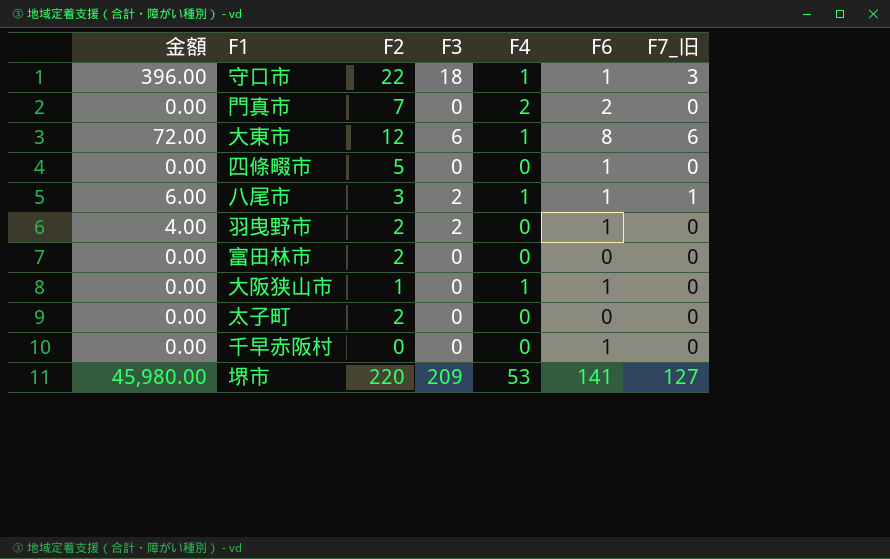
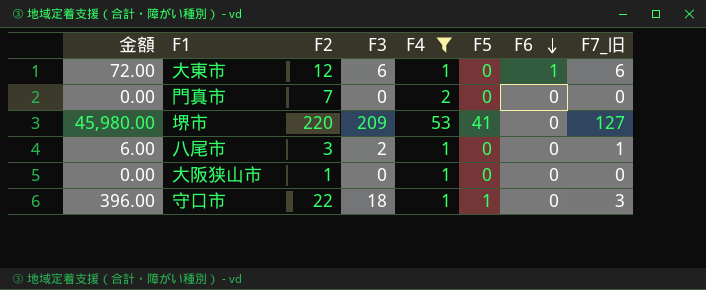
filter: none -> F4 != 0
row order: none -> F6 descending
column F5 | position: none -> 6
大東市 | F6: 8 -> 1
門真市 | F6: 2 -> 0
堺市 | F6: 141 -> 0
八尾市 | F6: 1 -> 0
大阪狭山市 | F6: 1 -> 0
守口市 | F6: 1 -> 0

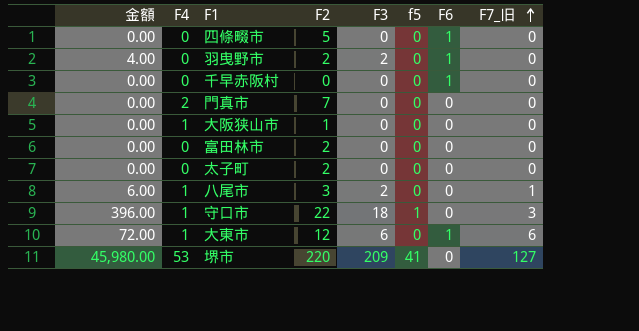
filter: F4 != 0 -> none
row order: F6 descending -> F7_旧 ascending
column F4 | position: 5 -> 2
column name: F5 -> f5

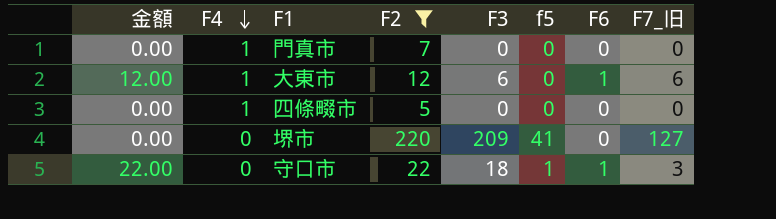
filter: none -> F2 >= 5
row order: F7_旧 ascending -> F4 descending
column 金額 | formula: [F2] * [F3] -> [F2] * [F6]
門真市 | F4: 2 -> 1
四條畷市 | F4: 0 -> 1
四條畷市 | F6: 1 -> 0
堺市 | F4: 53 -> 0
守口市 | F4: 1 -> 0
守口市 | F6: 0 -> 1

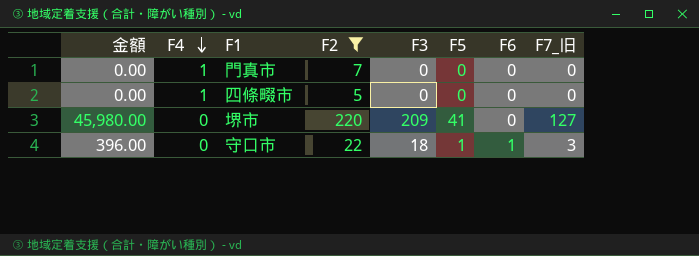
column 金額 | formula: [F2] * [F6] -> [F2] * [F3]
column name: f5 -> F5
row 大東市: 12.00 | 1 | 12 | 6 | 0 | 1 | 6 -> none

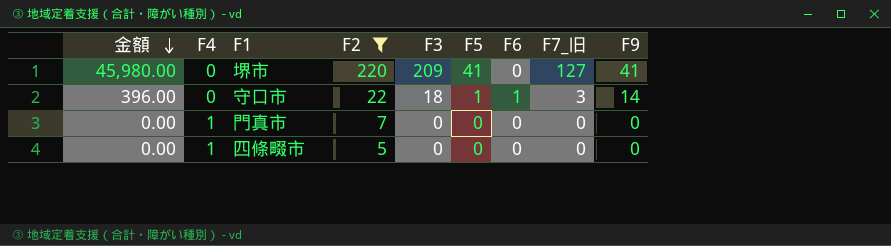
row order: F4 descending -> 金額 descending
column F9 | position: none -> 9

